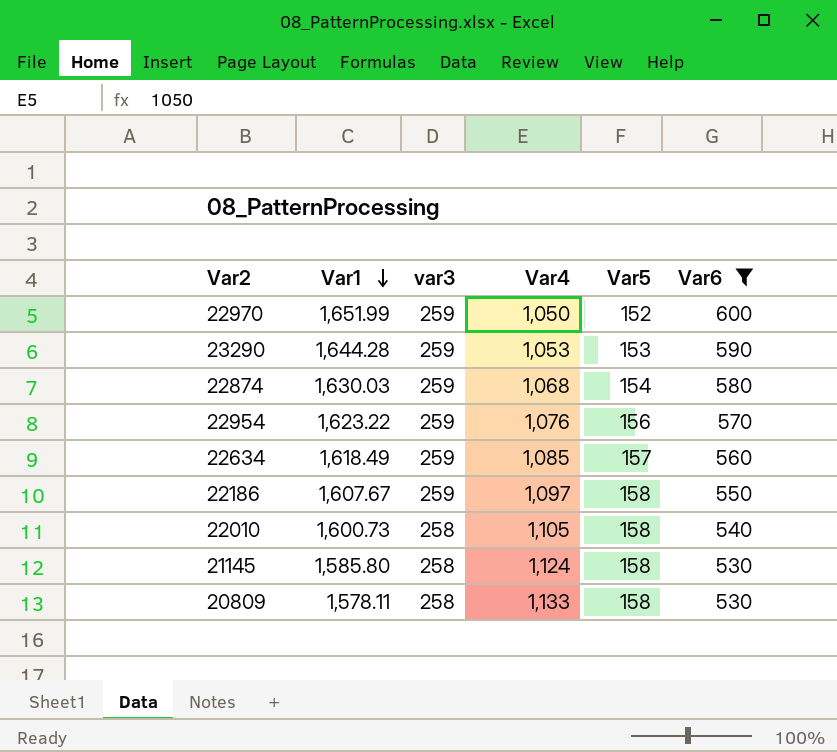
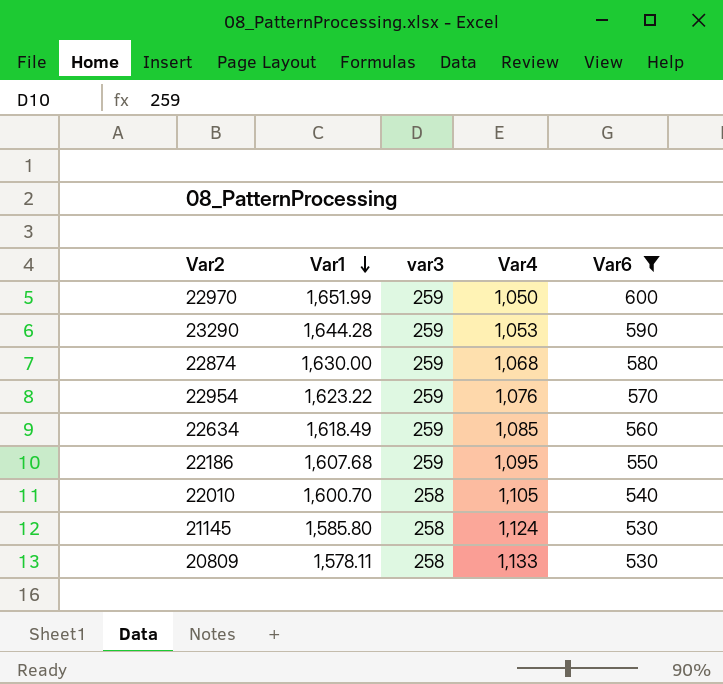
column Var5 | position: 5 -> none
22874 | Var1: 1,630.03 -> 1,630.00
22186 | Var1: 1,607.67 -> 1,607.68
22186 | Var4: 1,097 -> 1,095
22010 | Var1: 1,600.73 -> 1,600.70

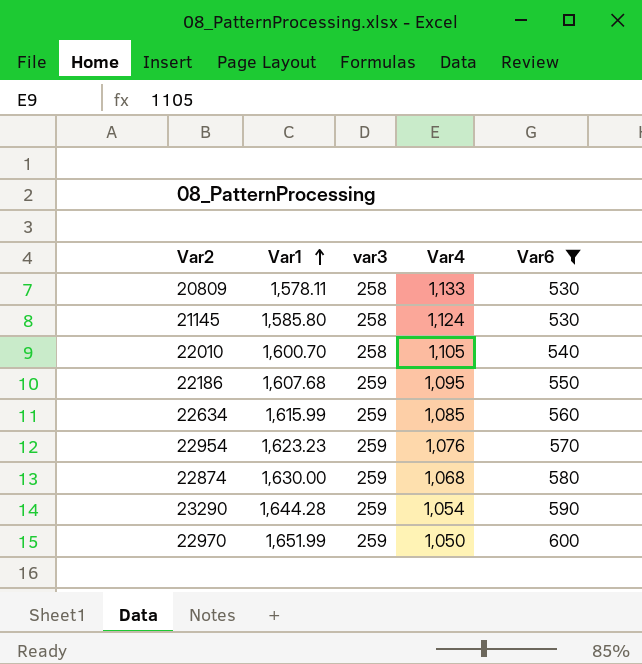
row order: Var1 descending -> Var1 ascending
22634 | Var1: 1,618.49 -> 1,615.99
22954 | Var1: 1,623.22 -> 1,623.23
23290 | Var4: 1,053 -> 1,054

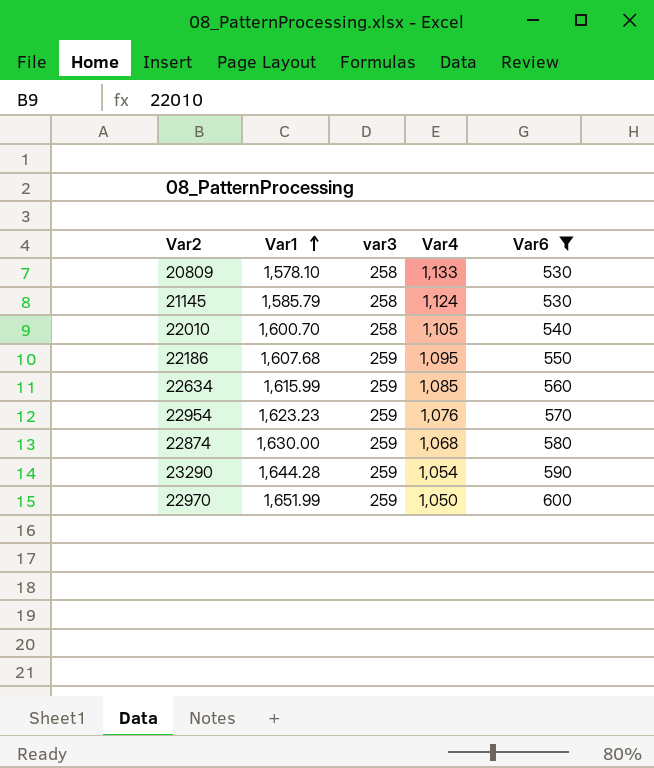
20809 | Var1: 1,578.11 -> 1,578.10
21145 | Var1: 1,585.80 -> 1,585.79

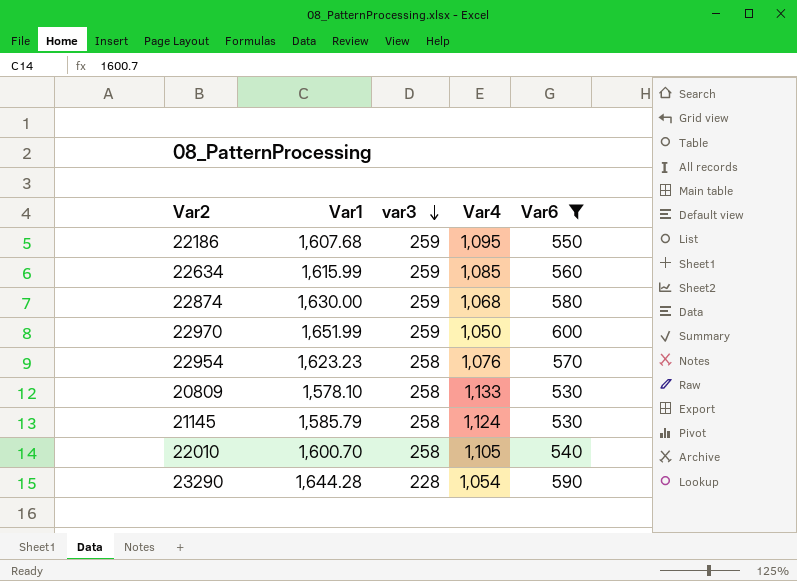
row order: Var1 ascending -> var3 descending
22954 | var3: 259 -> 258
23290 | var3: 259 -> 228

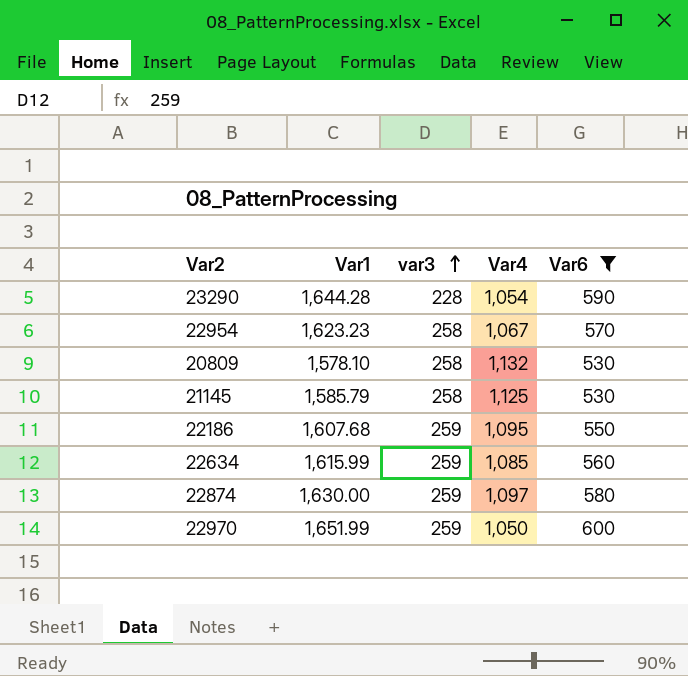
row order: var3 descending -> var3 ascending
row 22010: 1,600.70 | 258 | 1,105 | 540 -> none
22954 | Var4: 1,076 -> 1,067
20809 | Var4: 1,133 -> 1,132
21145 | Var4: 1,124 -> 1,125
22874 | Var4: 1,068 -> 1,097

